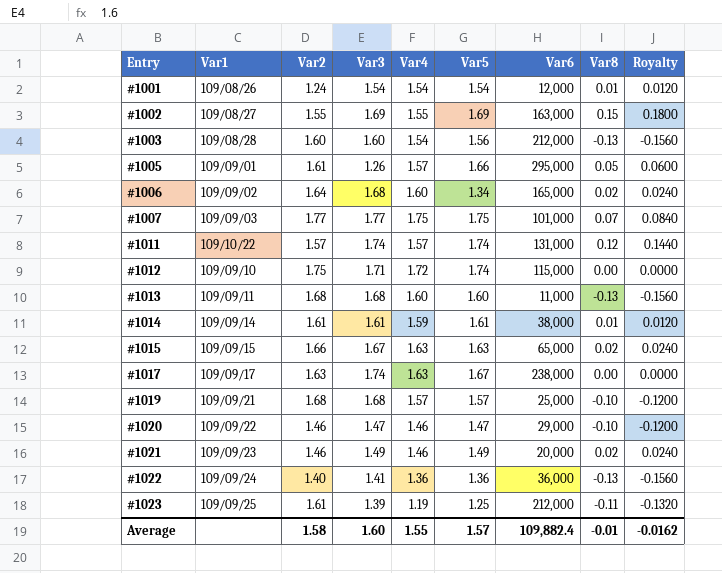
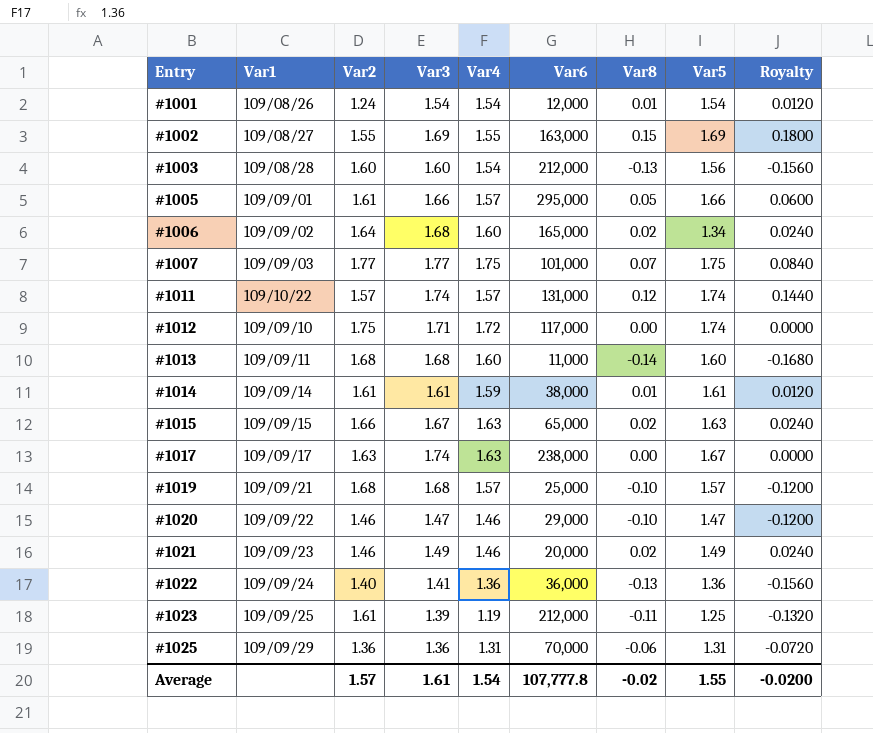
column Var5 | position: 6 -> 8
#1005 | Var3: 1.26 -> 1.66
#1012 | Var6: 115,000 -> 117,000
#1013 | Var8: -0.13 -> -0.14
#1013 | Royalty: -0.1560 -> -0.1680
row #1025: none -> 109/09/29 | 1.36 | 1.36 | 1.31 | 70,000 | -0.06 | 1.31 | -0.0720
Average | Var2: 1.58 -> 1.57
Average | Var3: 1.60 -> 1.61
Average | Var4: 1.55 -> 1.54
Average | Var6: 109,882.4 -> 107,777.8
Average | Var8: -0.01 -> -0.02
Average | Var5: 1.57 -> 1.55
Average | Royalty: -0.0162 -> -0.0200

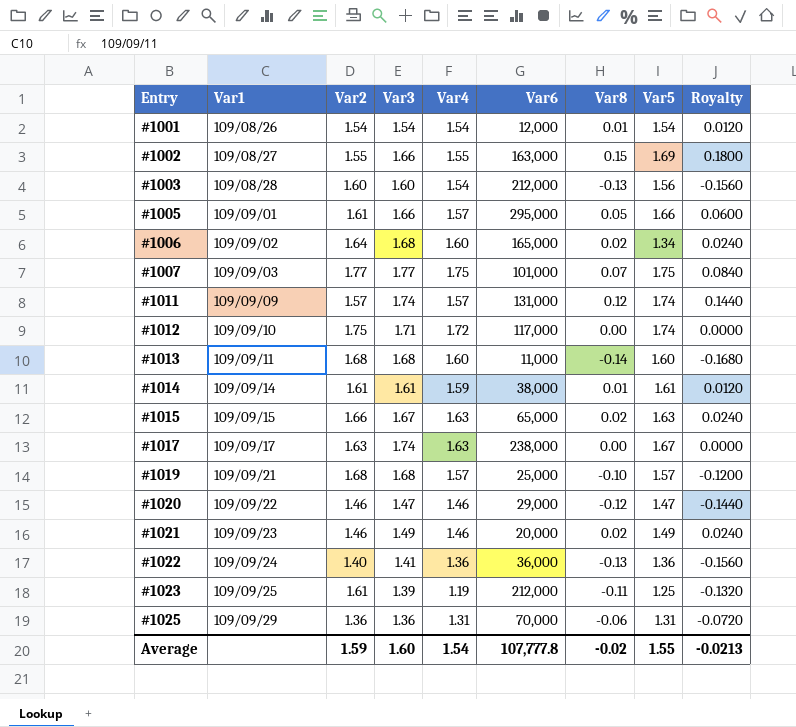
#1001 | Var2: 1.24 -> 1.54
#1002 | Var3: 1.69 -> 1.66
#1011 | Var1: 109/10/22 -> 109/09/09
#1020 | Var8: -0.10 -> -0.12
#1020 | Royalty: -0.1200 -> -0.1440
Average | Var2: 1.57 -> 1.59
Average | Var3: 1.61 -> 1.60
Average | Royalty: -0.0200 -> -0.0213

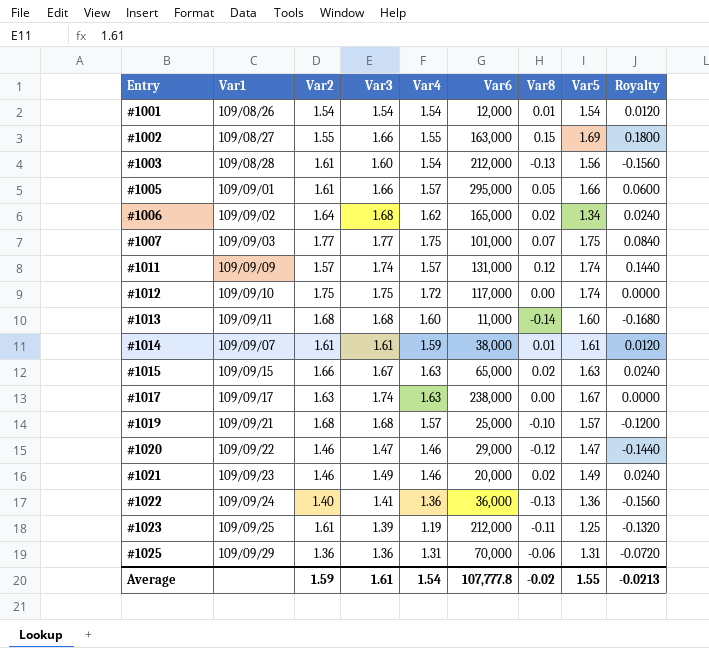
#1003 | Var2: 1.60 -> 1.61
#1006 | Var4: 1.60 -> 1.62
#1012 | Var3: 1.71 -> 1.75
#1014 | Var1: 109/09/14 -> 109/09/07
Average | Var3: 1.60 -> 1.61

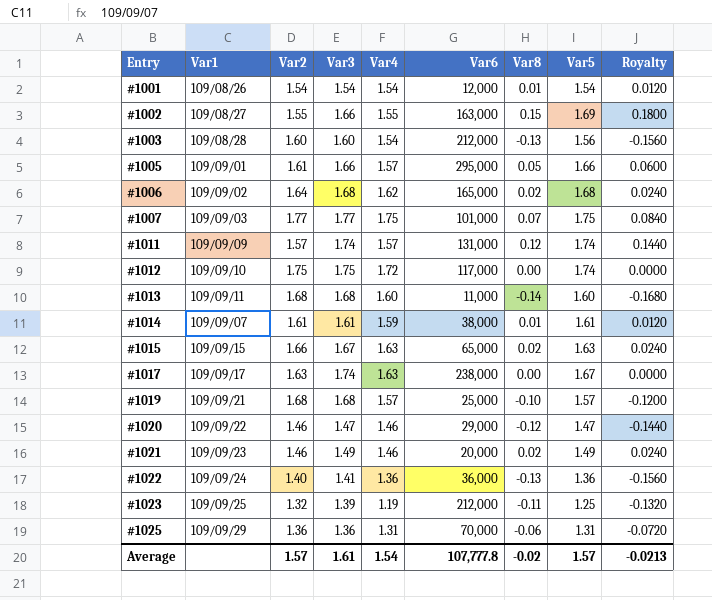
#1003 | Var2: 1.61 -> 1.60
#1006 | Var5: 1.34 -> 1.68
#1023 | Var2: 1.61 -> 1.32
Average | Var2: 1.59 -> 1.57
Average | Var5: 1.55 -> 1.57

